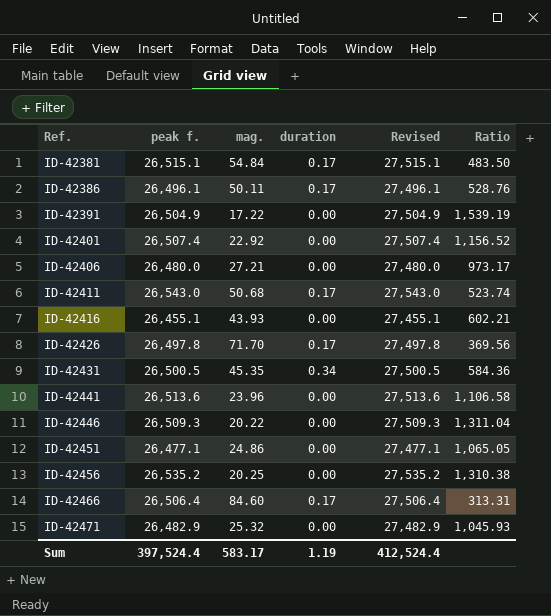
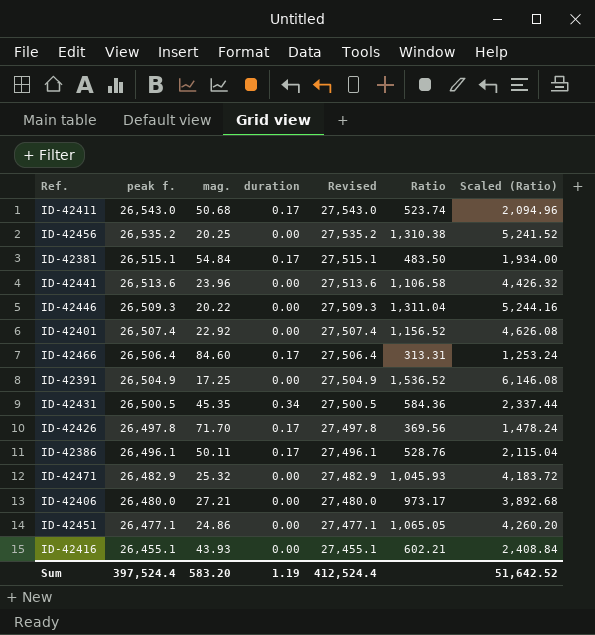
row order: Ref. ascending -> peak f. descending
column Scaled (Ratio) | formula: none -> [Ratio] * 4
ID-42391 | mag.: 17.22 -> 17.25
ID-42391 | Ratio: 1,539.19 -> 1,536.52
Sum | mag.: 583.17 -> 583.20

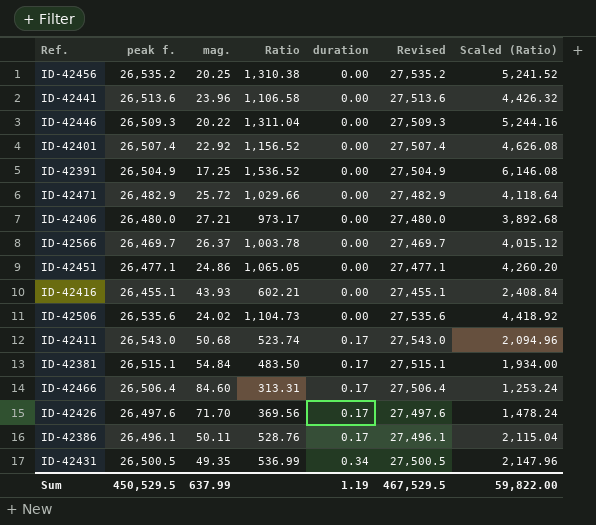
row order: peak f. descending -> duration ascending
column Ratio | position: 6 -> 4
ID-42471 | mag.: 25.32 -> 25.72
ID-42471 | Ratio: 1,045.93 -> 1,029.66
ID-42471 | Scaled (Ratio): 4,183.72 -> 4,118.64
row ID-42566: none -> 26,469.7 | 26.37 | 1,003.78 | 0.00 | 27,469.7 | 4,015.12
row ID-42506: none -> 26,535.6 | 24.02 | 1,104.73 | 0.00 | 27,535.6 | 4,418.92
ID-42426 | peak f.: 26,497.8 -> 26,497.6
ID-42426 | Revised: 27,497.8 -> 27,497.6
ID-42431 | mag.: 45.35 -> 49.35
ID-42431 | Ratio: 584.36 -> 536.99
ID-42431 | Scaled (Ratio): 2,337.44 -> 2,147.96
Sum | peak f.: 397,524.4 -> 450,529.5
Sum | mag.: 583.20 -> 637.99
Sum | Revised: 412,524.4 -> 467,529.5
Sum | Scaled (Ratio): 51,642.52 -> 59,822.00

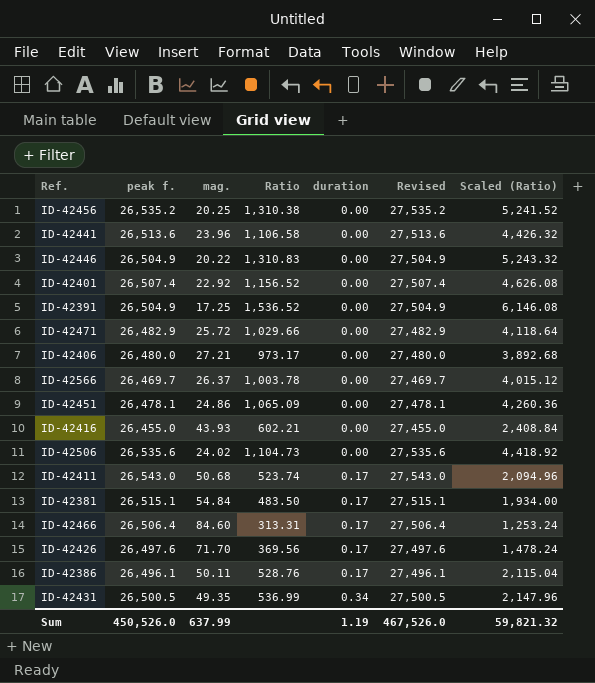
ID-42446 | peak f.: 26,509.3 -> 26,504.9
ID-42446 | Ratio: 1,311.04 -> 1,310.83
ID-42446 | Revised: 27,509.3 -> 27,504.9
ID-42446 | Scaled (Ratio): 5,244.16 -> 5,243.32
ID-42451 | peak f.: 26,477.1 -> 26,478.1
ID-42451 | Ratio: 1,065.05 -> 1,065.09
ID-42451 | Revised: 27,477.1 -> 27,478.1
ID-42451 | Scaled (Ratio): 4,260.20 -> 4,260.36
ID-42416 | peak f.: 26,455.1 -> 26,455.0
ID-42416 | Revised: 27,455.1 -> 27,455.0
Sum | peak f.: 450,529.5 -> 450,526.0
Sum | Revised: 467,529.5 -> 467,526.0
Sum | Scaled (Ratio): 59,822.00 -> 59,821.32

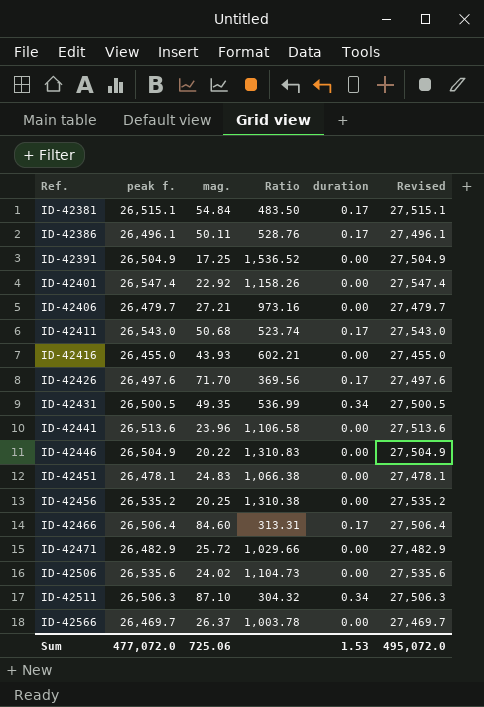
row order: duration ascending -> Ref. ascending
column Scaled (Ratio) | formula: [Ratio] * 4 -> none
ID-42401 | peak f.: 26,507.4 -> 26,547.4
ID-42401 | Ratio: 1,156.52 -> 1,158.26
ID-42401 | Revised: 27,507.4 -> 27,547.4
ID-42406 | peak f.: 26,480.0 -> 26,479.7
ID-42406 | Ratio: 973.17 -> 973.16
ID-42406 | Revised: 27,480.0 -> 27,479.7
ID-42451 | mag.: 24.86 -> 24.83
ID-42451 | Ratio: 1,065.09 -> 1,066.38
row ID-42511: none -> 26,506.3 | 87.10 | 304.32 | 0.34 | 27,506.3
Sum | peak f.: 450,526.0 -> 477,072.0
Sum | mag.: 637.99 -> 725.06
Sum | duration: 1.19 -> 1.53
Sum | Revised: 467,526.0 -> 495,072.0

